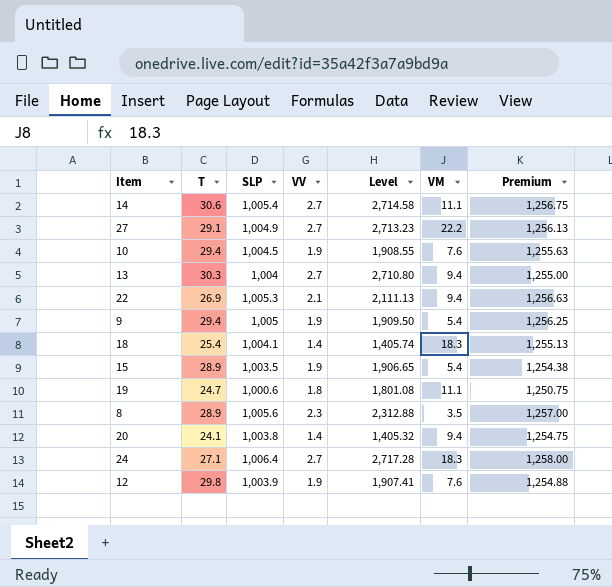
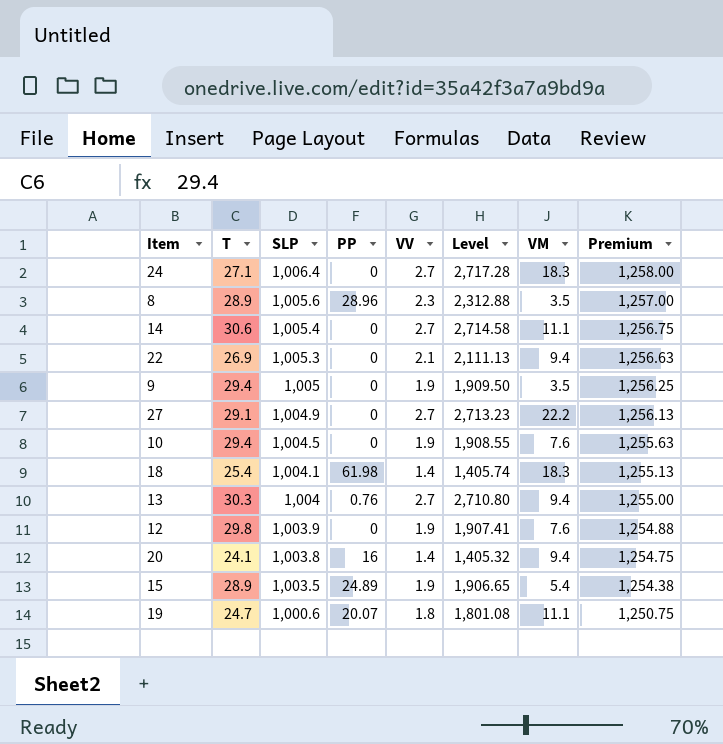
row order: none -> SLP descending
column PP | position: none -> 4
9 | VM: 5.4 -> 3.5

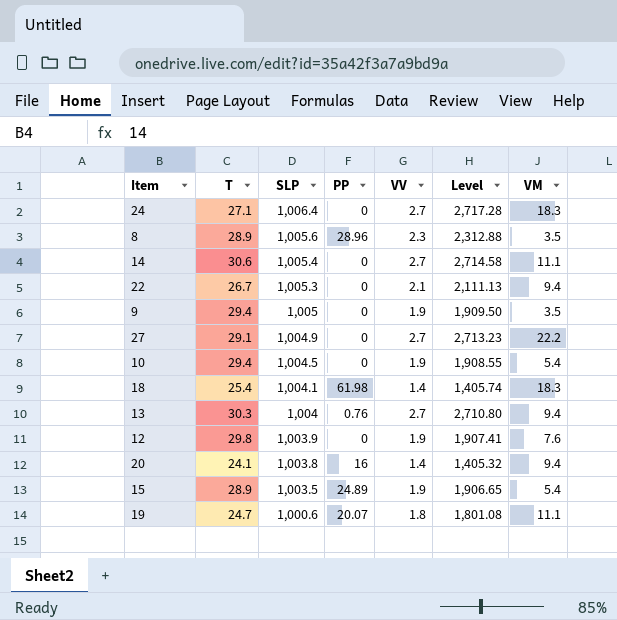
column Premium | formula: [SLP] * 1.25 -> none
22 | T: 26.9 -> 26.7
10 | VM: 7.6 -> 5.4

